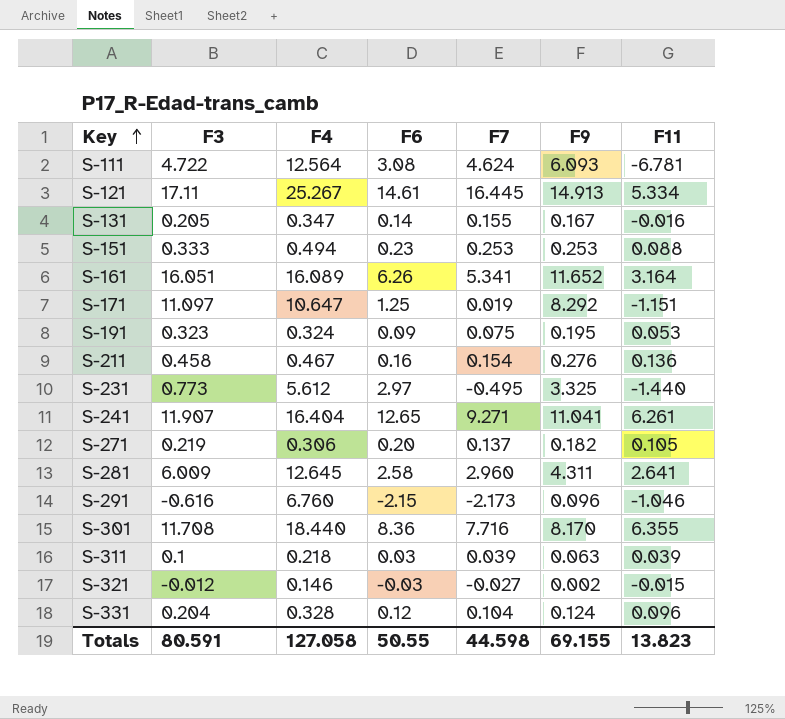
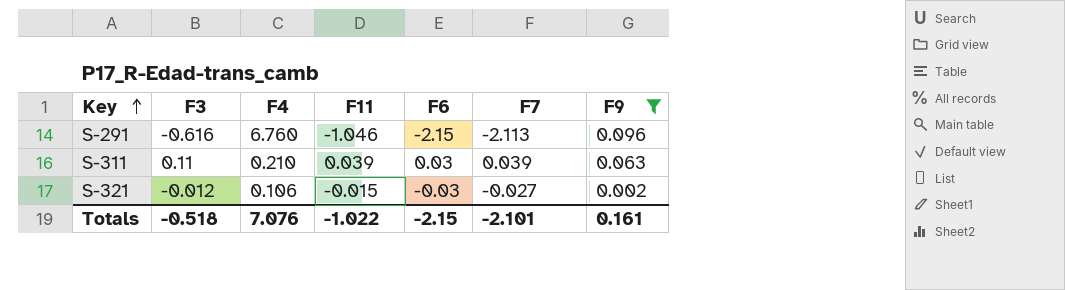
filter: none -> F9 <= 0.096
column F11 | position: 7 -> 4
S-291 | F7: -2.173 -> -2.113
S-311 | F3: 0.1 -> 0.11
S-311 | F4: 0.218 -> 0.210
S-321 | F4: 0.146 -> 0.106
Totals | F3: 80.591 -> -0.518
Totals | F4: 127.058 -> 7.076
Totals | F11: 13.823 -> -1.022
Totals | F6: 50.55 -> -2.15
Totals | F7: 44.598 -> -2.101
Totals | F9: 69.155 -> 0.161

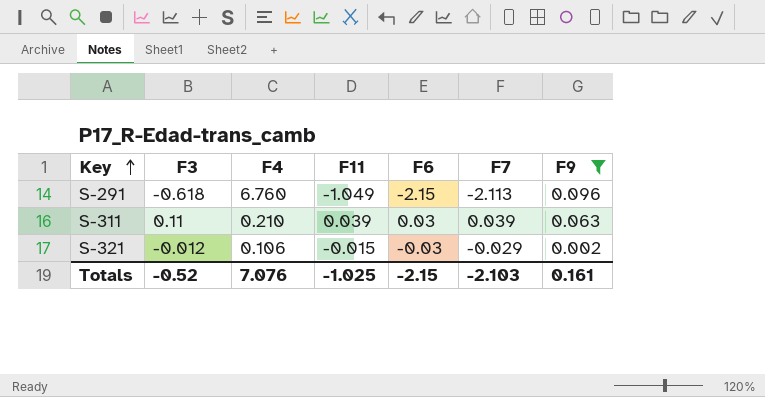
S-291 | F3: -0.616 -> -0.618
S-291 | F11: -1.046 -> -1.049
S-321 | F7: -0.027 -> -0.029
Totals | F3: -0.518 -> -0.52
Totals | F11: -1.022 -> -1.025
Totals | F7: -2.101 -> -2.103

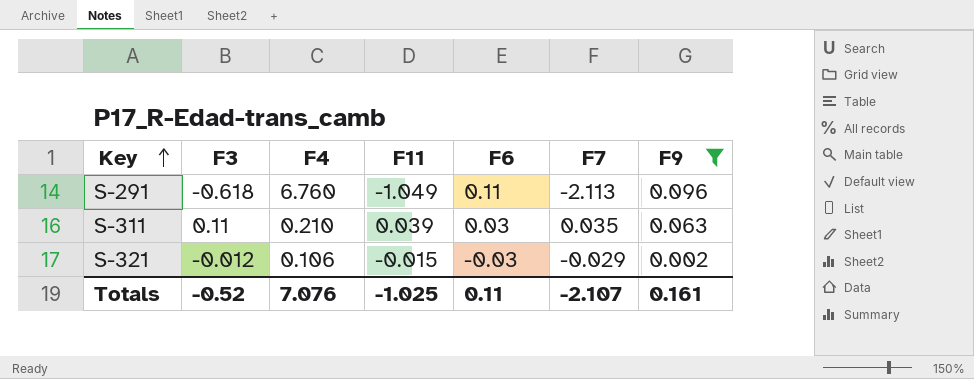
S-291 | F6: -2.15 -> 0.11
S-311 | F7: 0.039 -> 0.035
Totals | F6: -2.15 -> 0.11
Totals | F7: -2.103 -> -2.107

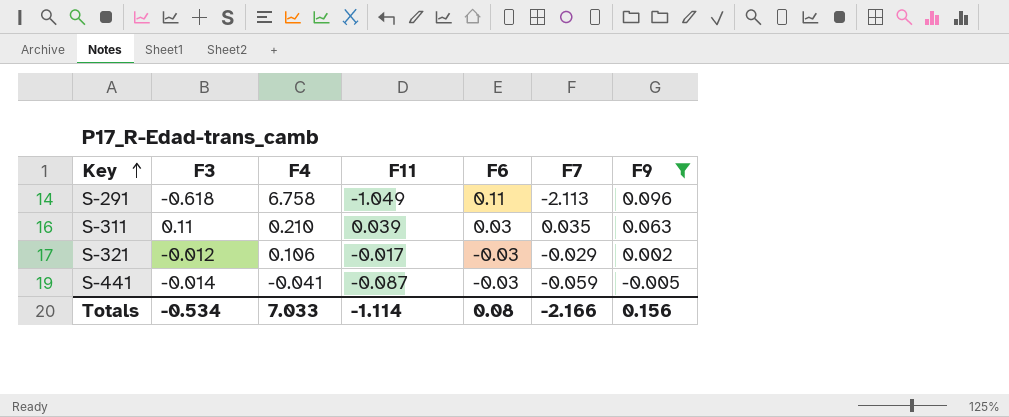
S-291 | F4: 6.760 -> 6.758
S-321 | F11: -0.015 -> -0.017
row S-441: none -> -0.014 | -0.041 | -0.087 | -0.03 | -0.059 | -0.005
Totals | F3: -0.52 -> -0.534
Totals | F4: 7.076 -> 7.033
Totals | F11: -1.025 -> -1.114
Totals | F6: 0.11 -> 0.08
Totals | F7: -2.107 -> -2.166
Totals | F9: 0.161 -> 0.156

